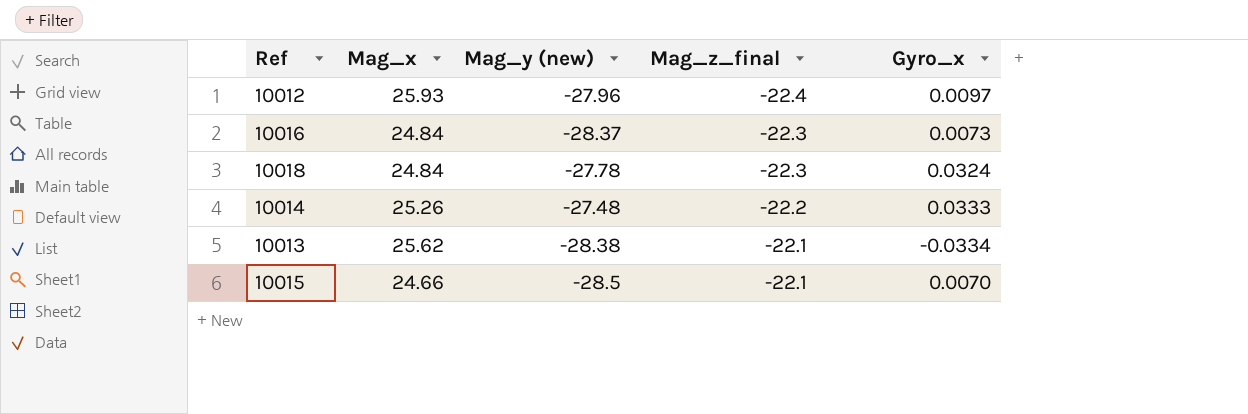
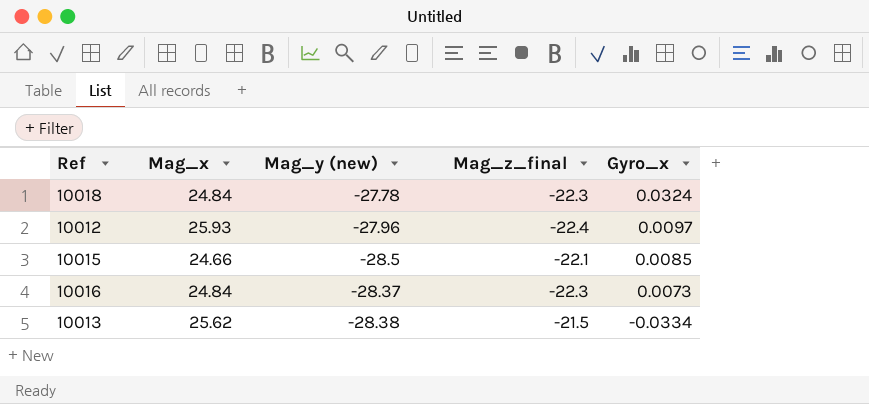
row order: Mag_z_final ascending -> Gyro_x descending
row 10014: 25.26 | -27.48 | -22.2 | 0.0333 -> none
10015 | Gyro_x: 0.0070 -> 0.0085
10013 | Mag_z_final: -22.1 -> -21.5

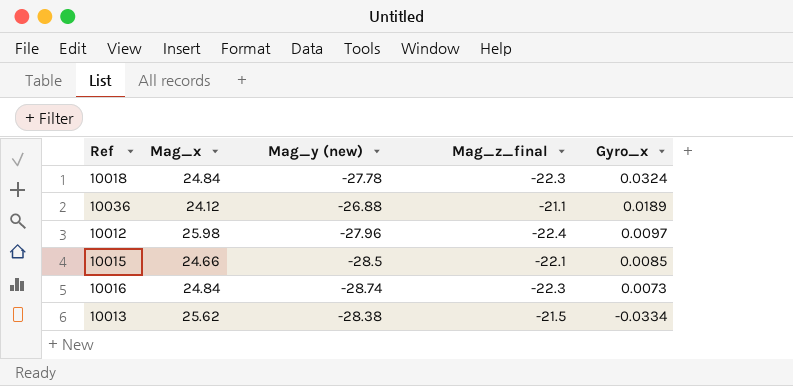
row 10036: none -> 24.12 | -26.88 | -21.1 | 0.0189
10012 | Mag_x: 25.93 -> 25.98
10016 | Mag_y (new): -28.37 -> -28.74

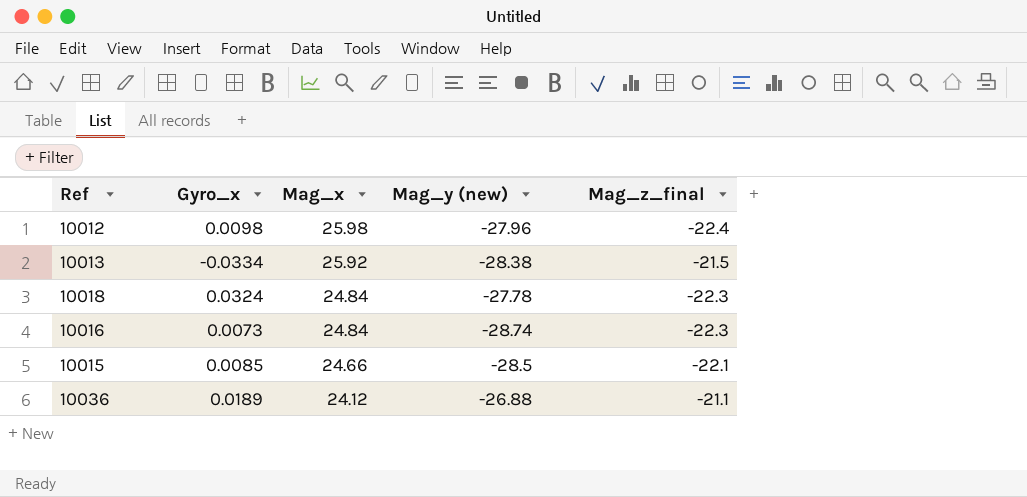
row order: Gyro_x descending -> Mag_x descending
column Gyro_x | position: 5 -> 2
10012 | Gyro_x: 0.0097 -> 0.0098
10013 | Mag_x: 25.62 -> 25.92

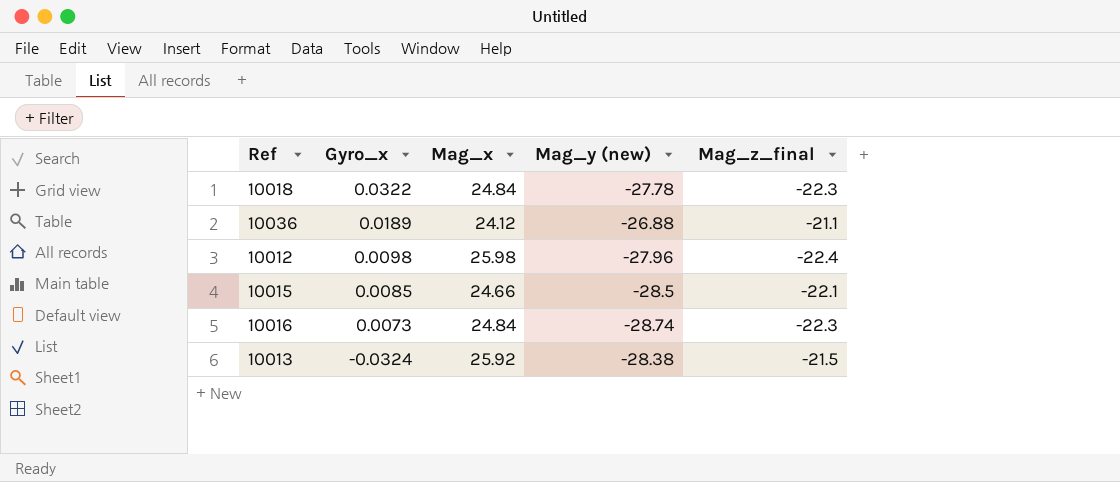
row order: Mag_x descending -> Gyro_x descending
10018 | Gyro_x: 0.0324 -> 0.0322
10013 | Gyro_x: -0.0334 -> -0.0324

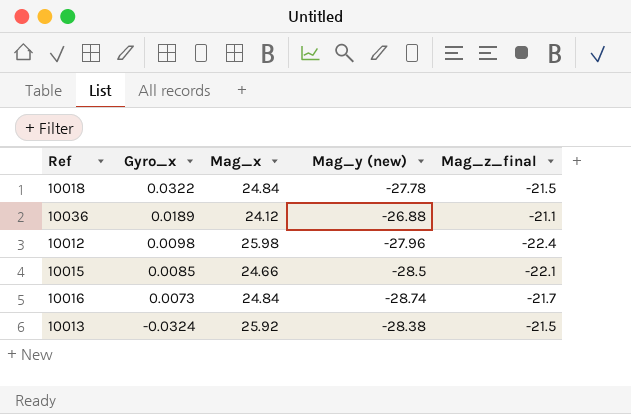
10018 | Mag_z_final: -22.3 -> -21.5
10016 | Mag_z_final: -22.3 -> -21.7

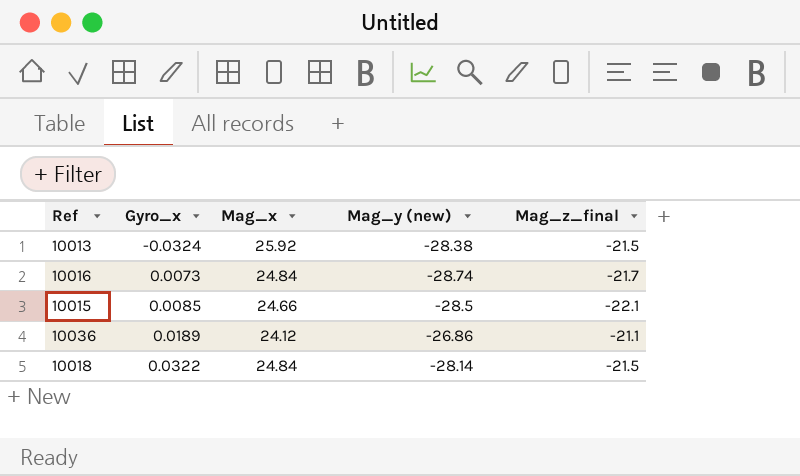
row order: Gyro_x descending -> Gyro_x ascending
row 10012: 0.0098 | 25.98 | -27.96 | -22.4 -> none
10036 | Mag_y (new): -26.88 -> -26.86
10018 | Mag_y (new): -27.78 -> -28.14

